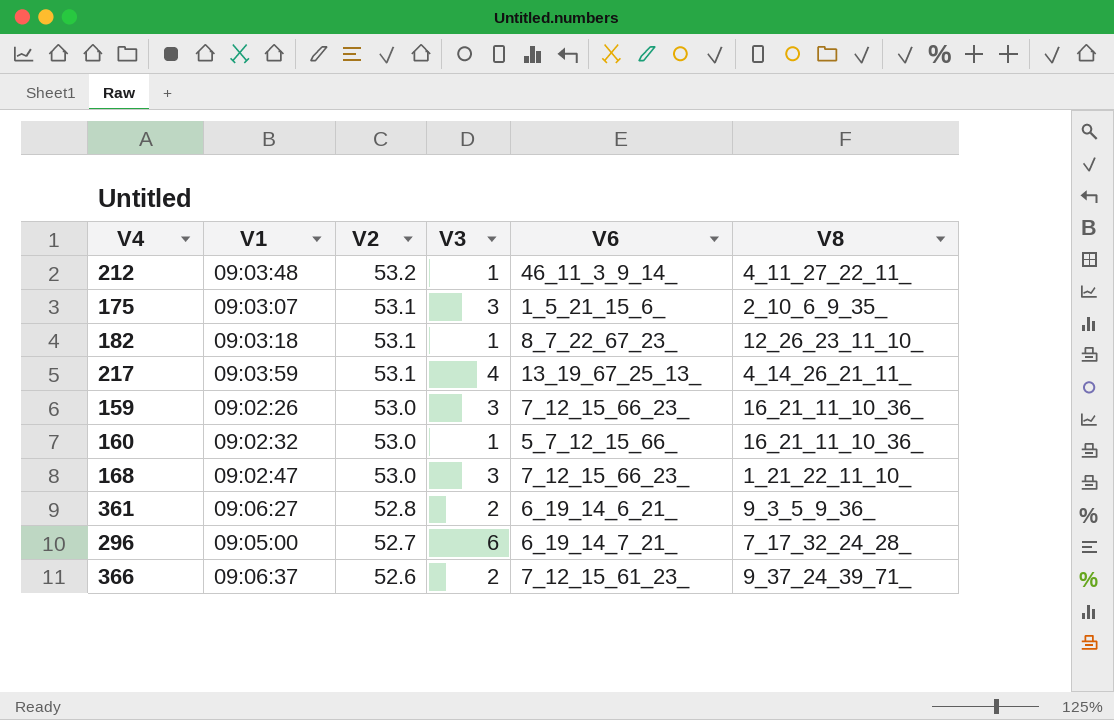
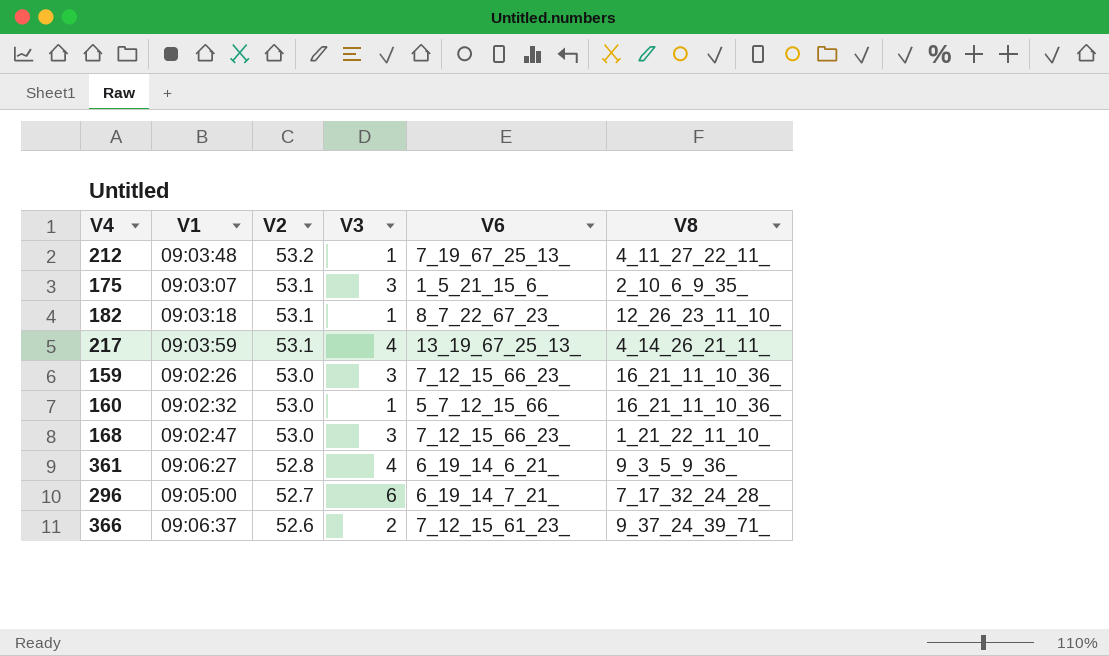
212 | V6: 46_11_3_9_14_ -> 7_19_67_25_13_
361 | V3: 2 -> 4

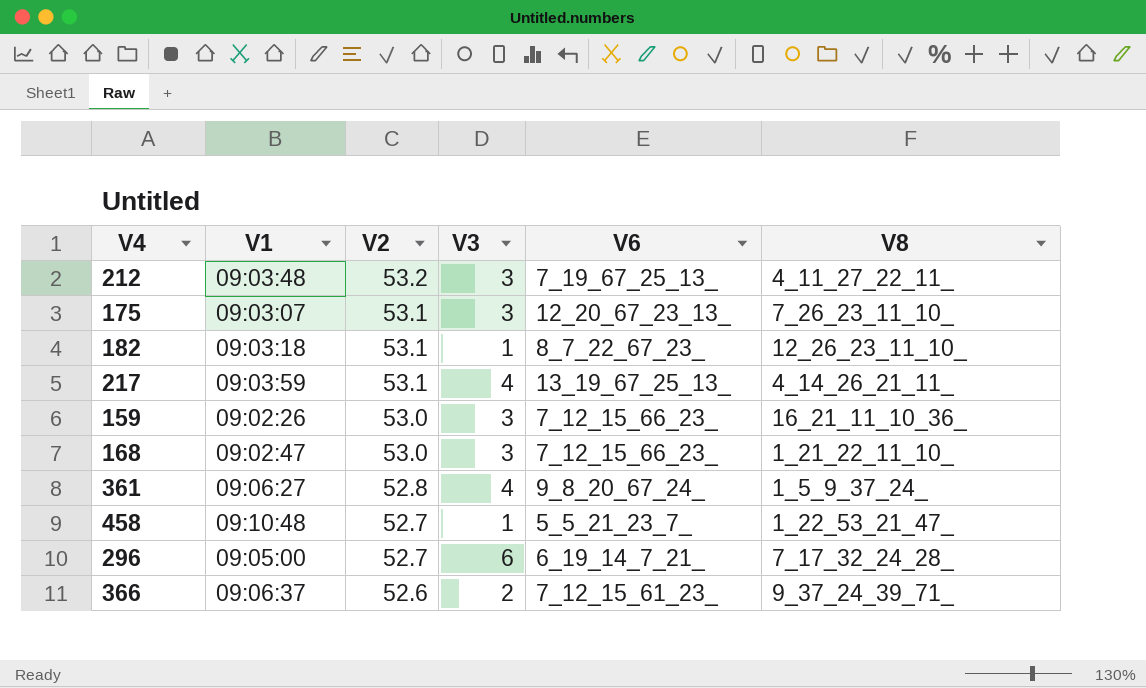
row 160: 09:02:32 | 53.0 | 1 | 5_7_12_15_66_ | 16_21_11_10_36_ -> none
212 | V3: 1 -> 3
175 | V6: 1_5_21_15_6_ -> 12_20_67_23_13_
175 | V8: 2_10_6_9_35_ -> 7_26_23_11_10_
361 | V6: 6_19_14_6_21_ -> 9_8_20_67_24_
361 | V8: 9_3_5_9_36_ -> 1_5_9_37_24_
row 458: none -> 09:10:48 | 52.7 | 1 | 5_5_21_23_7_ | 1_22_53_21_47_

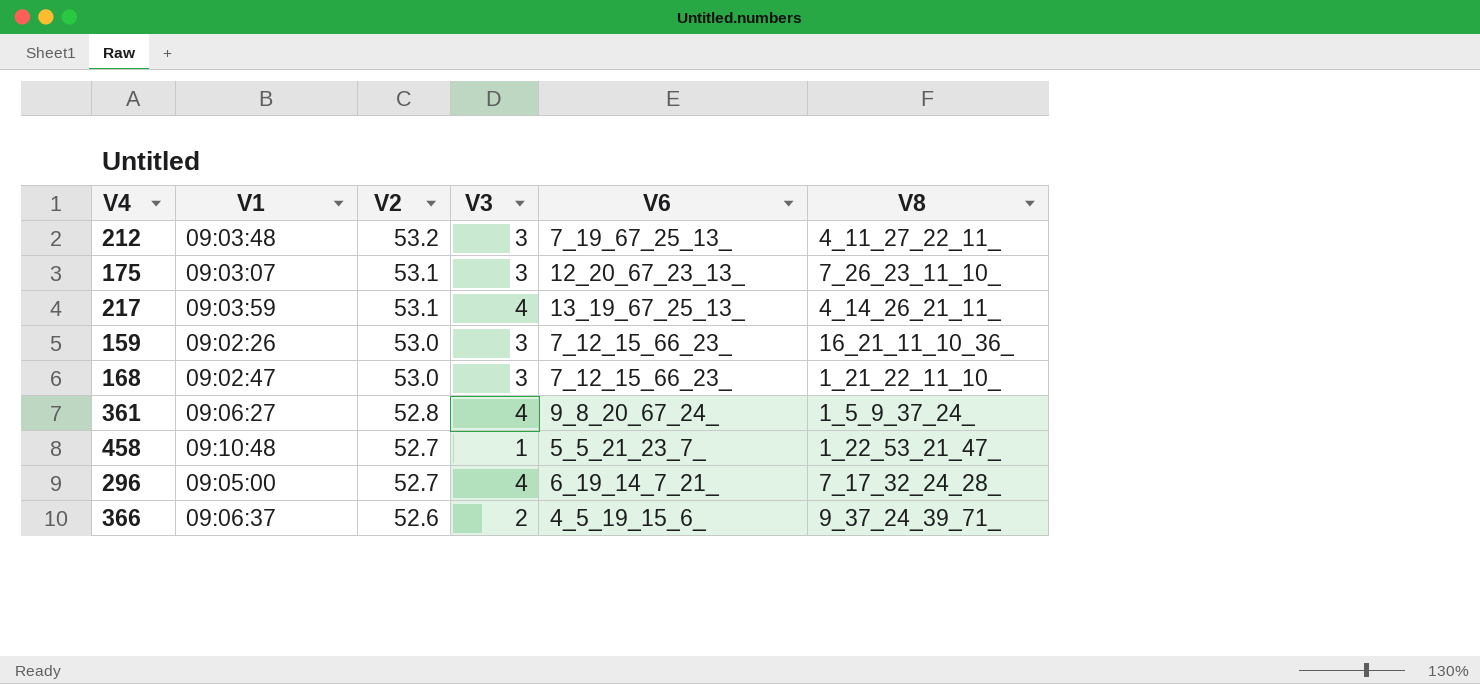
row 182: 09:03:18 | 53.1 | 1 | 8_7_22_67_23_ | 12_26_23_11_10_ -> none
296 | V3: 6 -> 4
366 | V6: 7_12_15_61_23_ -> 4_5_19_15_6_

